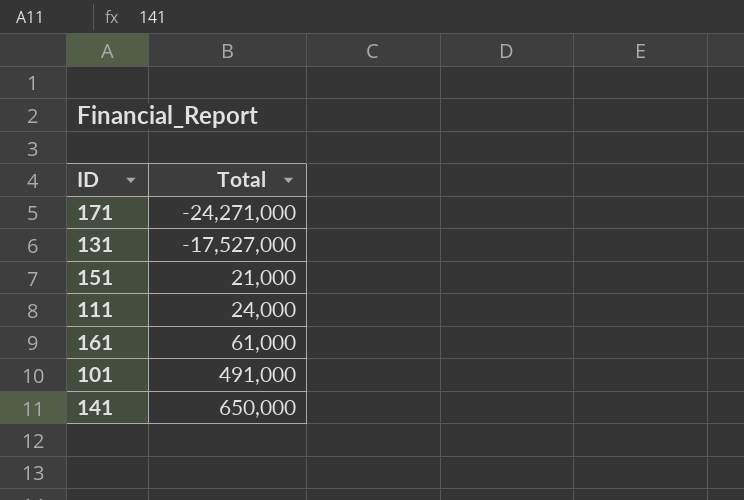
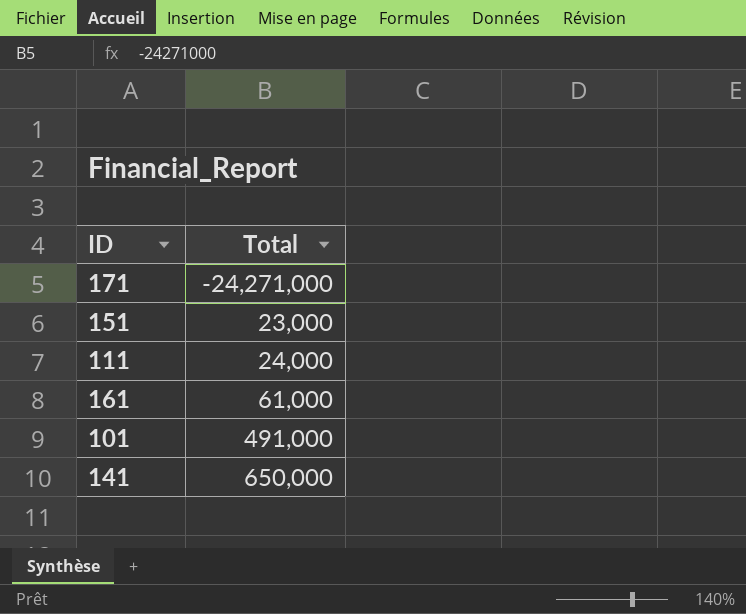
row 131: -17,527,000 -> none
151 | Total: 21,000 -> 23,000

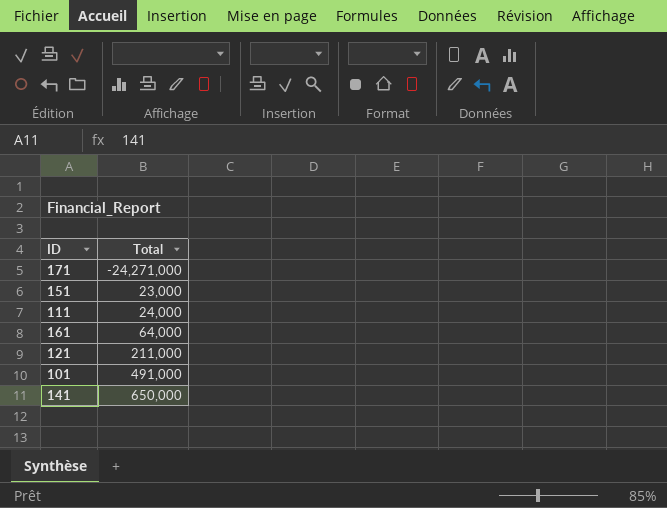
161 | Total: 61,000 -> 64,000
row 121: none -> 211,000

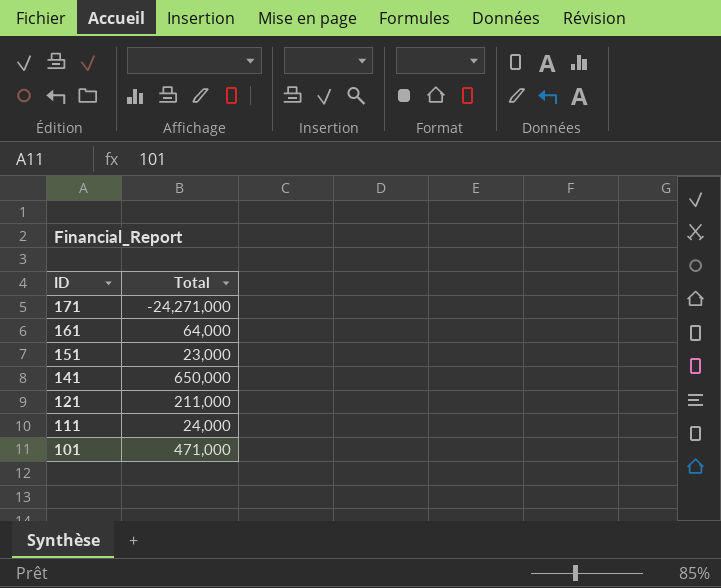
row order: Total ascending -> ID descending
101 | Total: 491,000 -> 471,000

